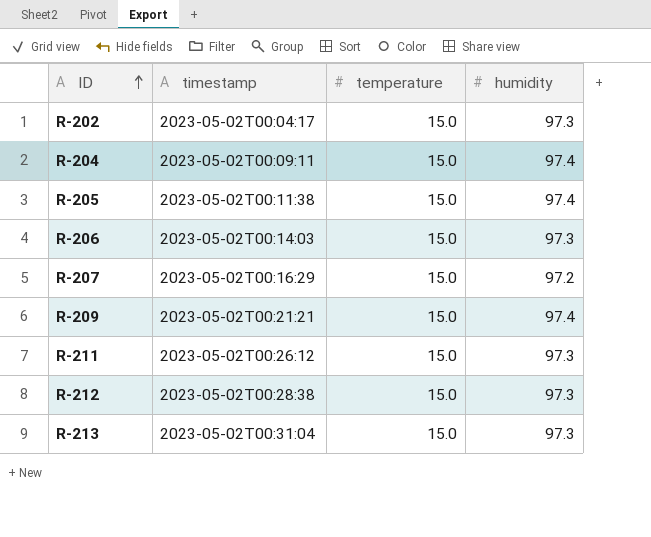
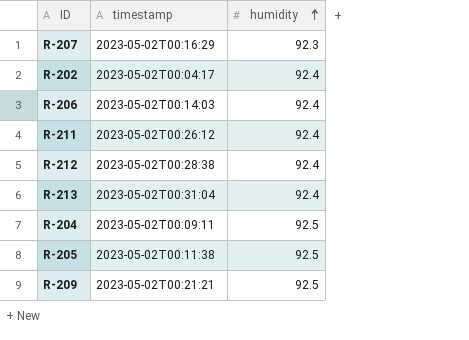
row order: ID ascending -> humidity ascending
column temperature | position: 3 -> none
R-207 | humidity: 97.2 -> 92.3
R-202 | humidity: 97.3 -> 92.4
R-206 | humidity: 97.3 -> 92.4
R-211 | humidity: 97.3 -> 92.4
R-212 | humidity: 97.3 -> 92.4
R-213 | humidity: 97.3 -> 92.4
R-204 | humidity: 97.4 -> 92.5
R-205 | humidity: 97.4 -> 92.5
R-209 | humidity: 97.4 -> 92.5

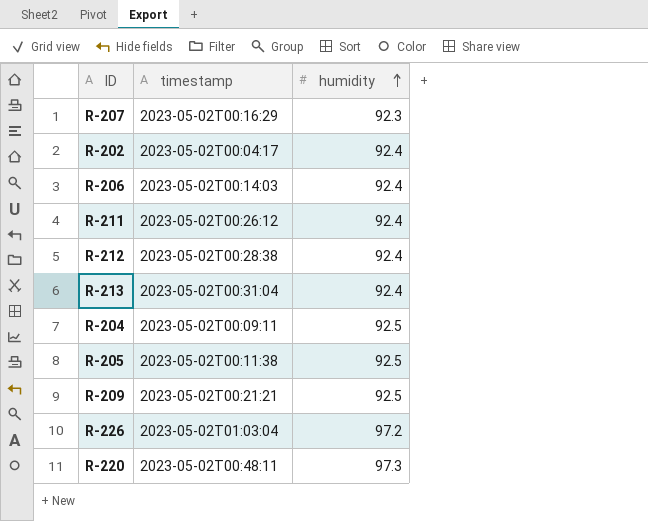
row R-226: none -> 2023-05-02T01:03:04 | 97.2
row R-220: none -> 2023-05-02T00:48:11 | 97.3

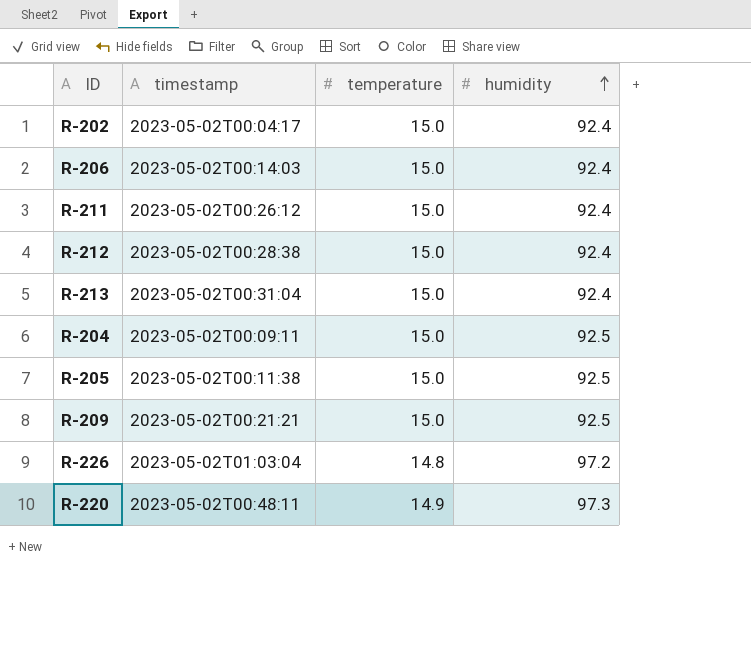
column temperature | position: none -> 3
row R-207: 2023-05-02T00:16:29 | 92.3 -> none

